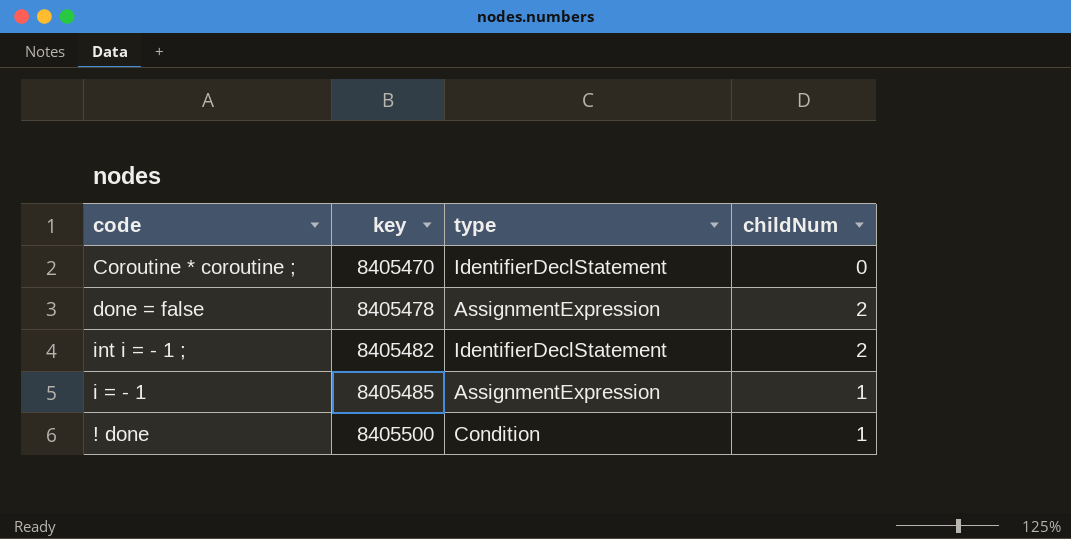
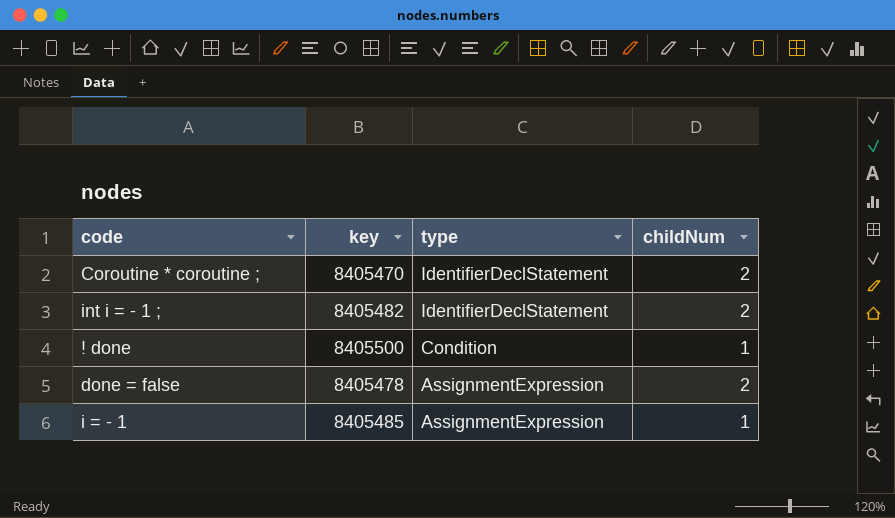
row order: key ascending -> type descending
Coroutine * coroutine ; | childNum: 0 -> 2

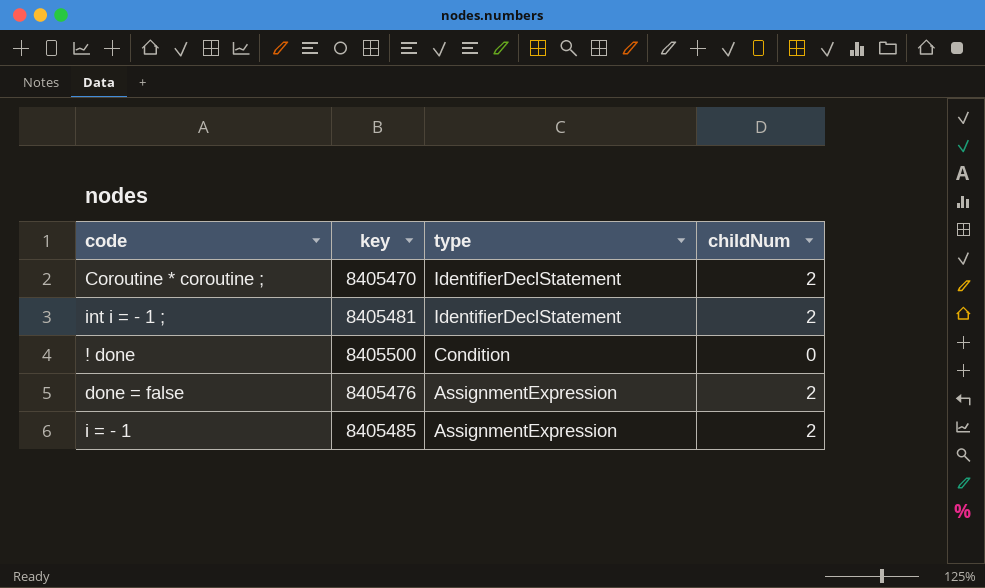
int i = - 1 ; | key: 8405482 -> 8405481
! done | childNum: 1 -> 0
done = false | key: 8405478 -> 8405476
i = - 1 | childNum: 1 -> 2

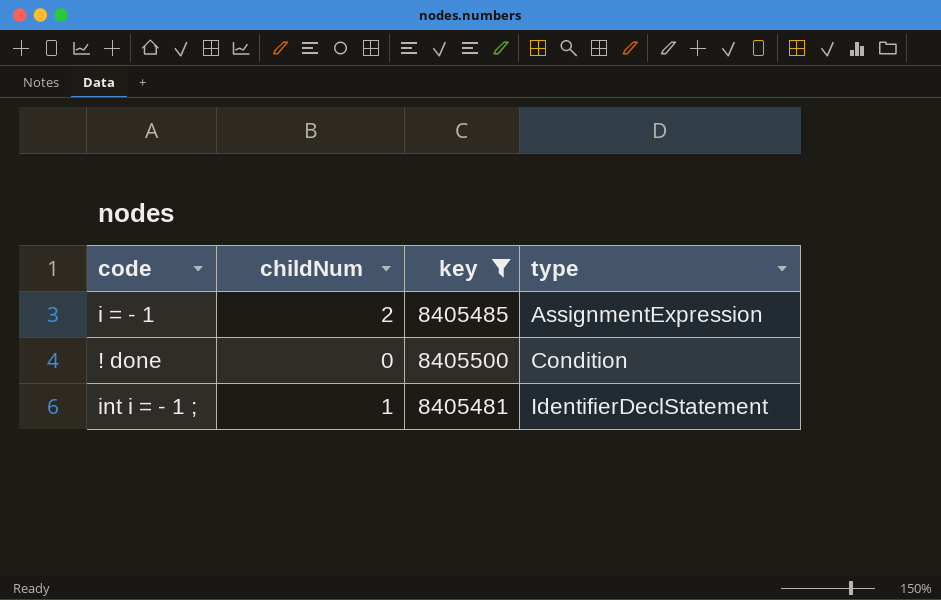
filter: none -> key >= 8405481
row order: type descending -> type ascending
column childNum | position: 4 -> 2
int i = - 1 ; | childNum: 2 -> 1

